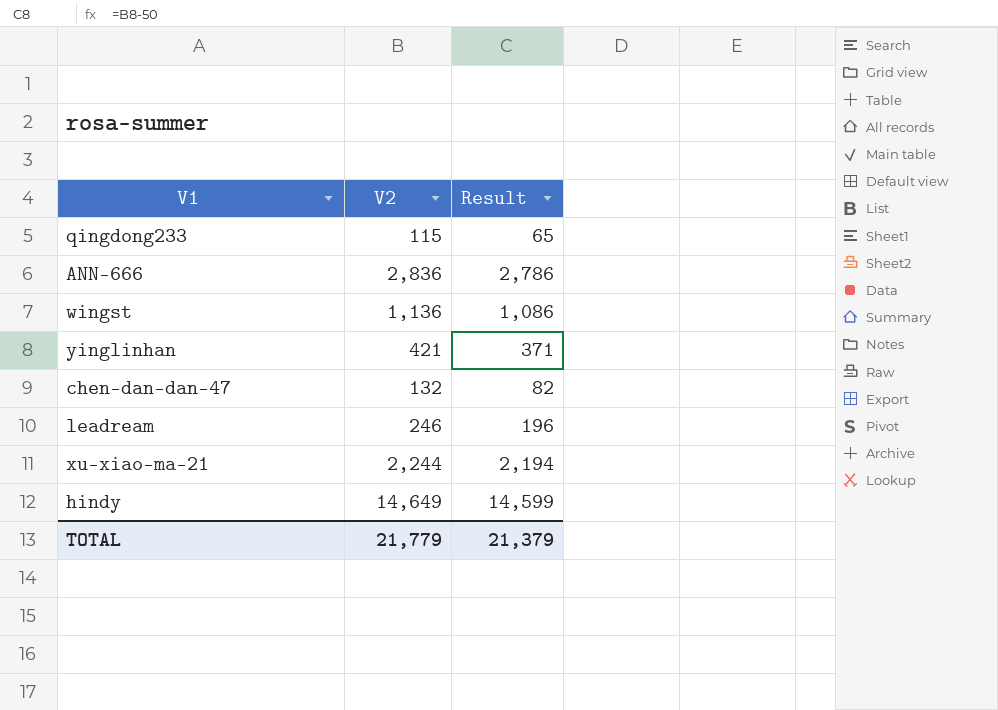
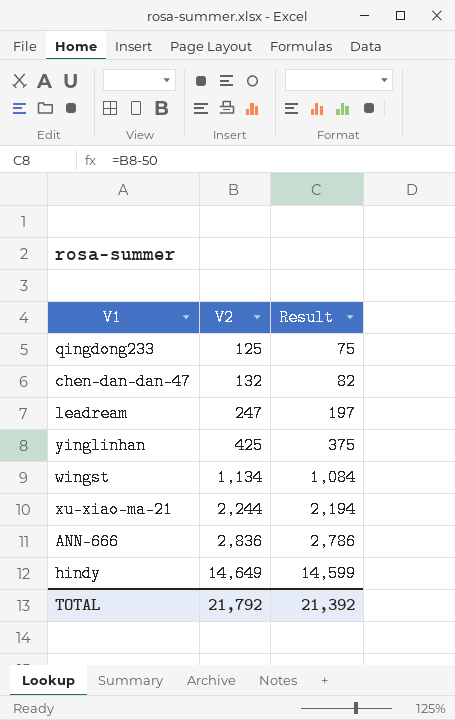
row order: none -> V2 ascending
qingdong233 | V2: 115 -> 125
qingdong233 | Result: 65 -> 75
leadream | V2: 246 -> 247
leadream | Result: 196 -> 197
yinglinhan | V2: 421 -> 425
yinglinhan | Result: 371 -> 375
wingst | V2: 1,136 -> 1,134
wingst | Result: 1,086 -> 1,084
TOTAL | V2: 21,779 -> 21,792
TOTAL | Result: 21,379 -> 21,392

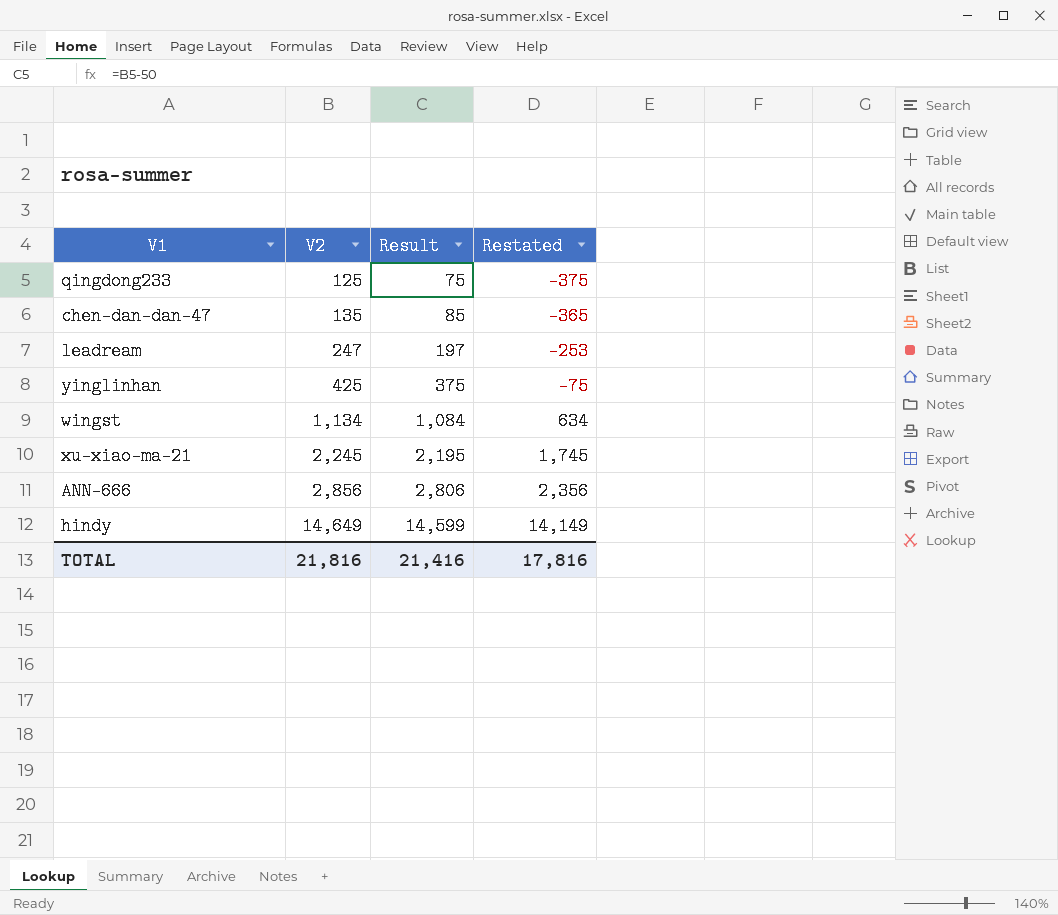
column Restated | formula: none -> [V2] - 500
chen-dan-dan-47 | V2: 132 -> 135
chen-dan-dan-47 | Result: 82 -> 85
xu-xiao-ma-21 | V2: 2,244 -> 2,245
xu-xiao-ma-21 | Result: 2,194 -> 2,195
ANN-666 | V2: 2,836 -> 2,856
ANN-666 | Result: 2,786 -> 2,806
TOTAL | V2: 21,792 -> 21,816
TOTAL | Result: 21,392 -> 21,416

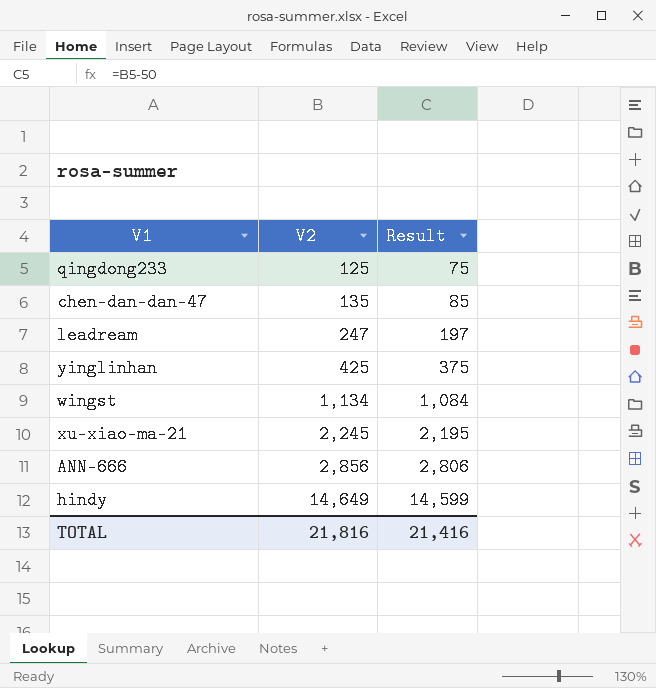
column Restated | formula: [V2] - 500 -> none

